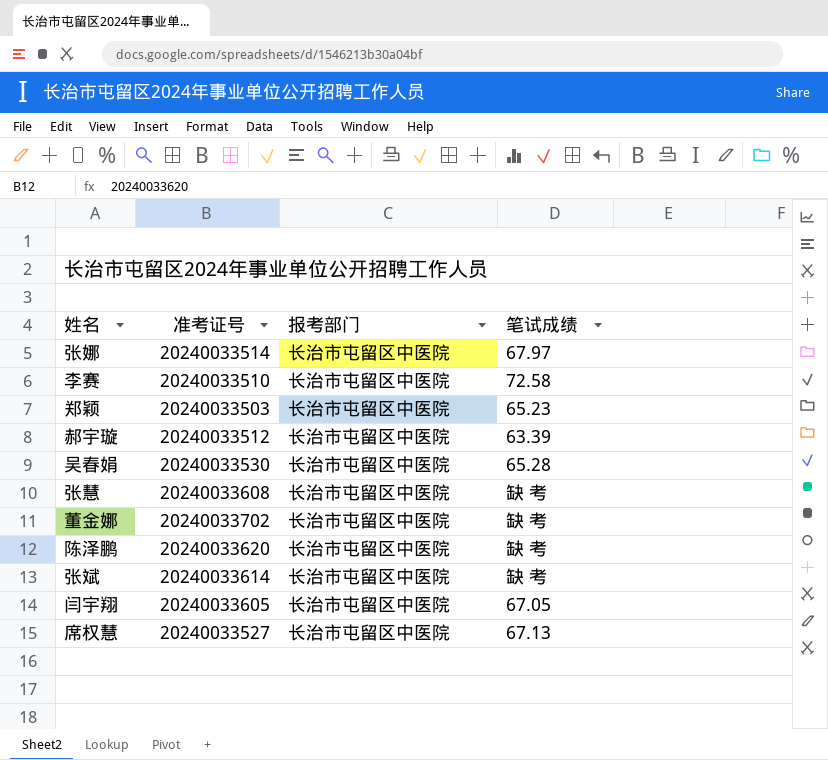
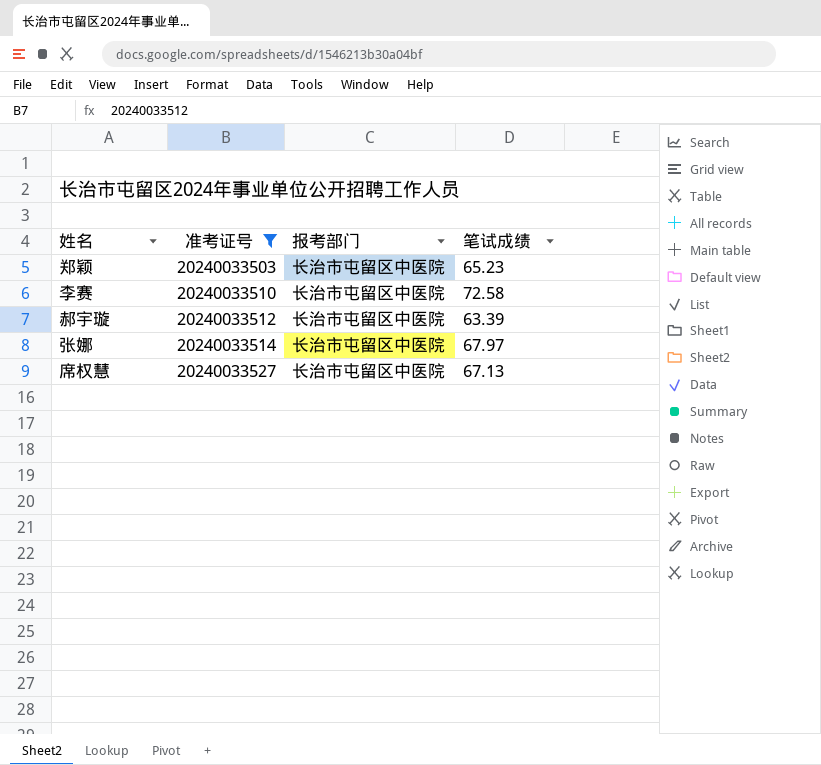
filter: none -> 准考证号 <= 20240033527
row order: none -> 准考证号 ascending

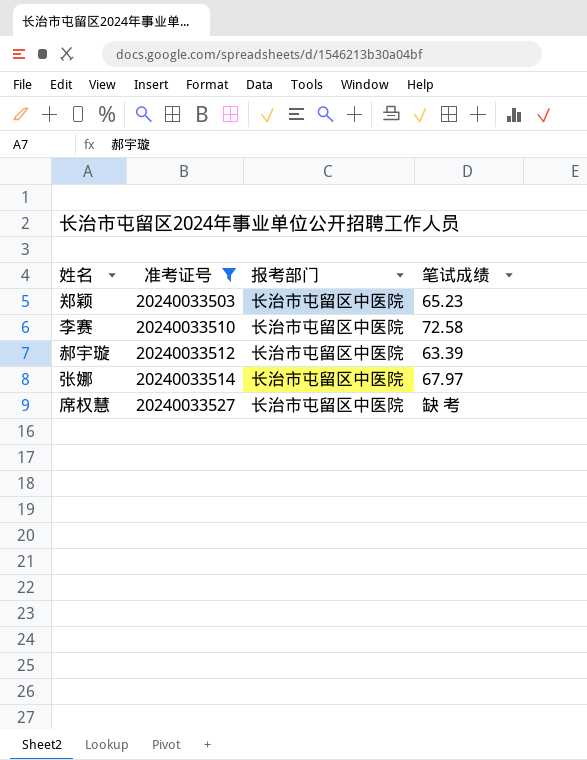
席权慧 | 笔试成绩: 67.13 -> 缺 考

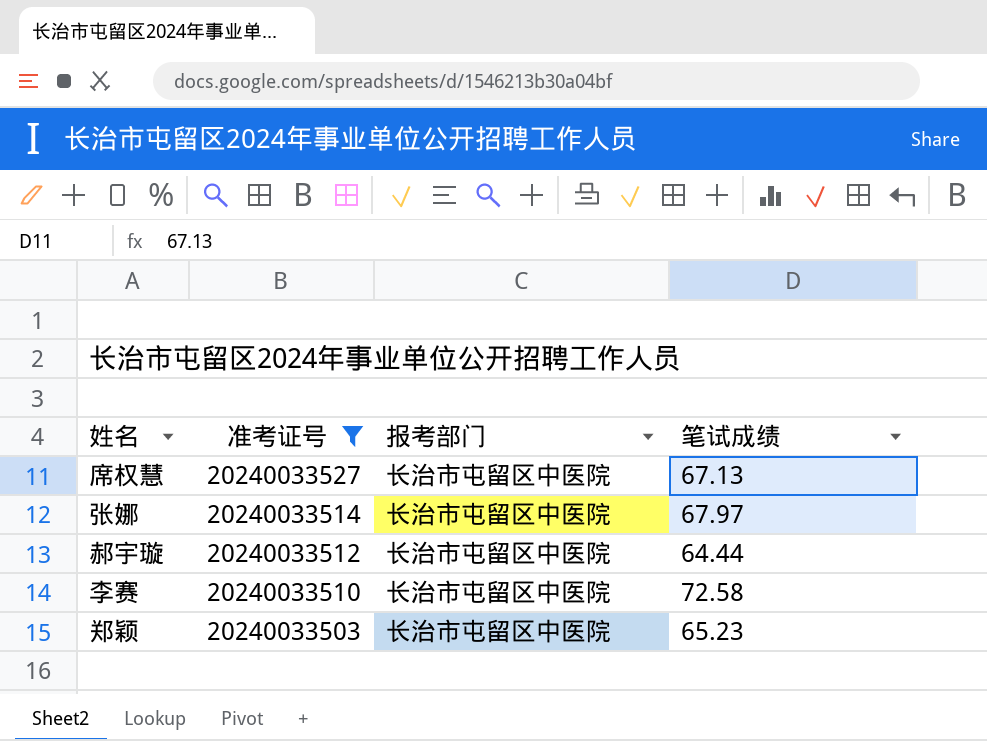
row order: 准考证号 ascending -> 准考证号 descending
席权慧 | 笔试成绩: 缺 考 -> 67.13
郝宇璇 | 笔试成绩: 63.39 -> 64.44

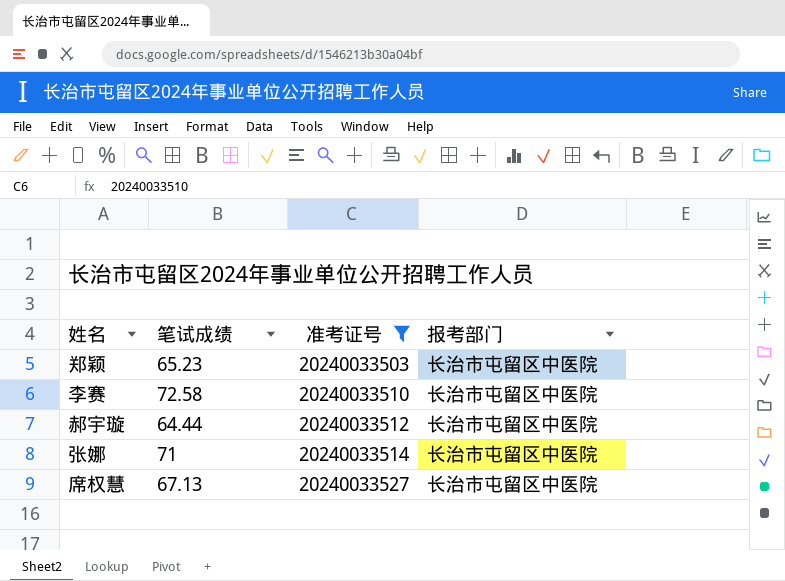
row order: 准考证号 descending -> 准考证号 ascending
column 笔试成绩 | position: 4 -> 2
张娜 | 笔试成绩: 67.97 -> 71

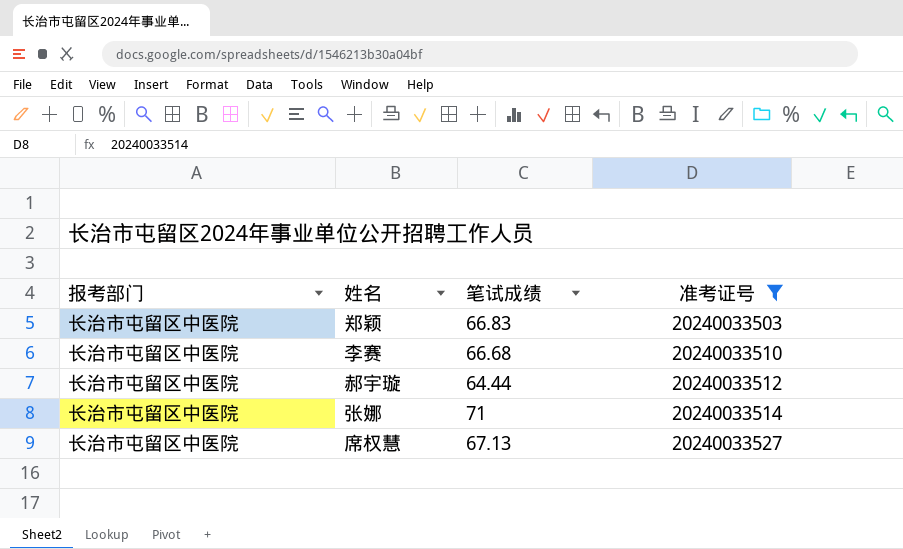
column 报考部门 | position: 4 -> 1
郑颖 | 笔试成绩: 65.23 -> 66.83
李赛 | 笔试成绩: 72.58 -> 66.68

